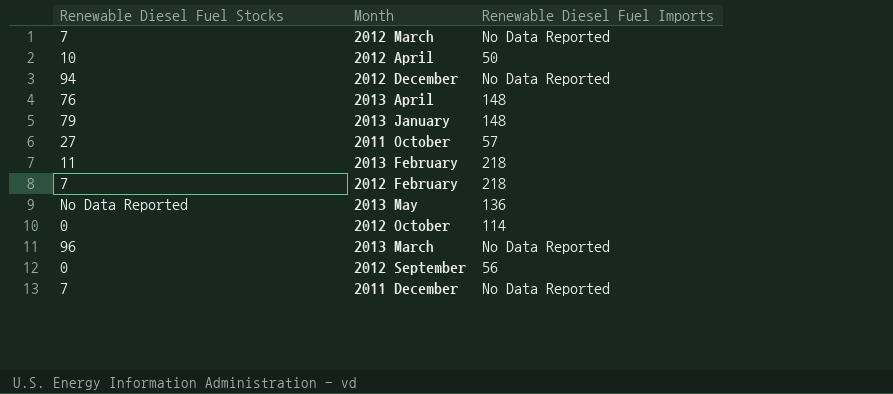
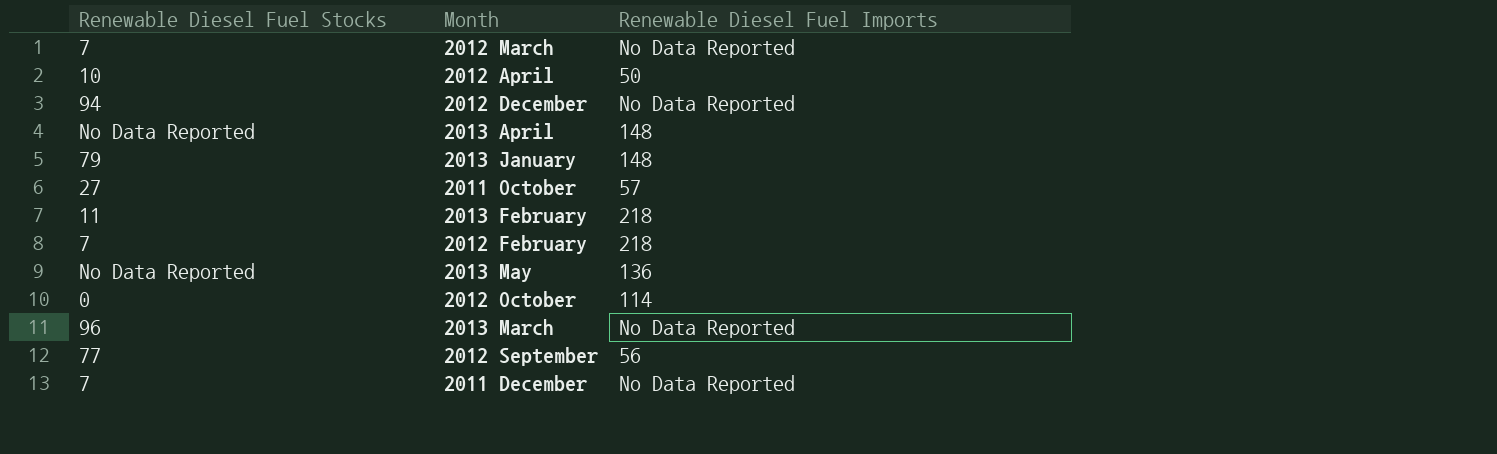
2013 April | Renewable Diesel Fuel Stocks: 76 -> No Data Reported
2012 September | Renewable Diesel Fuel Stocks: 0 -> 77

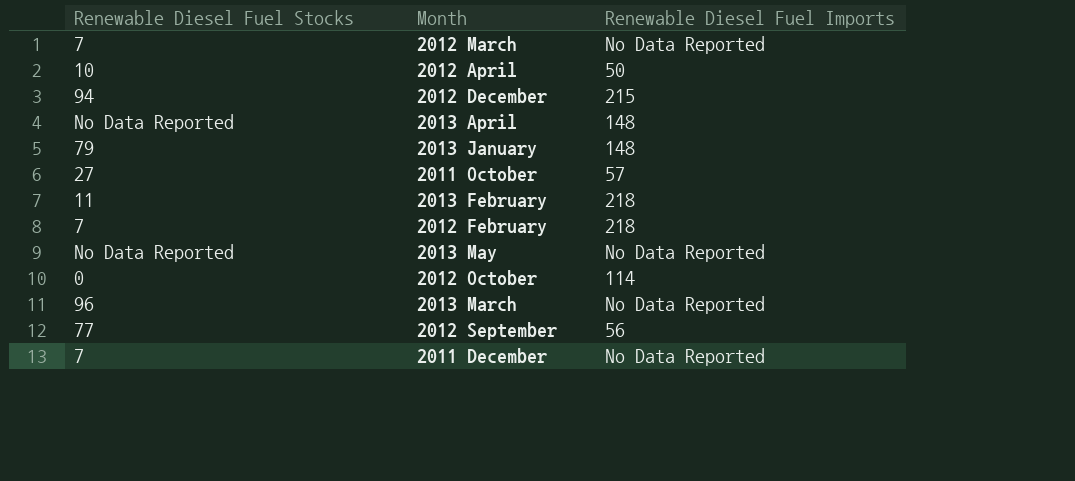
2012 December | Renewable Diesel Fuel Imports: No Data Reported -> 215
2013 May | Renewable Diesel Fuel Imports: 136 -> No Data Reported

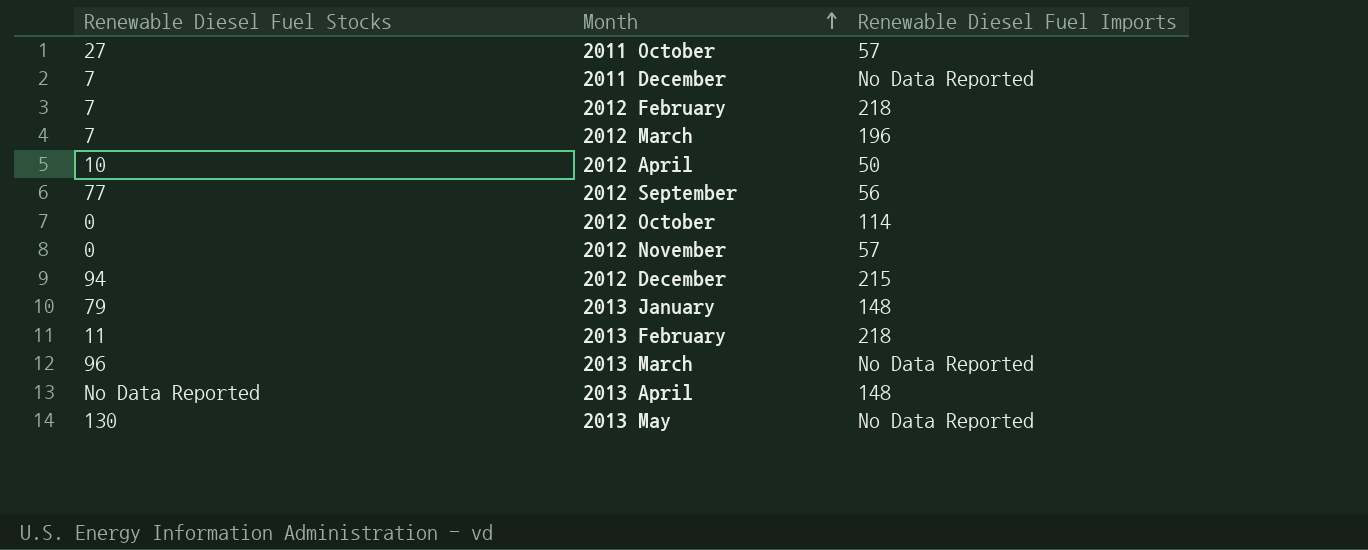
row order: none -> Month ascending
2012 March | Renewable Diesel Fuel Imports: No Data Reported -> 196
row 2012 November: none -> 0 | 57
2013 May | Renewable Diesel Fuel Stocks: No Data Reported -> 130

